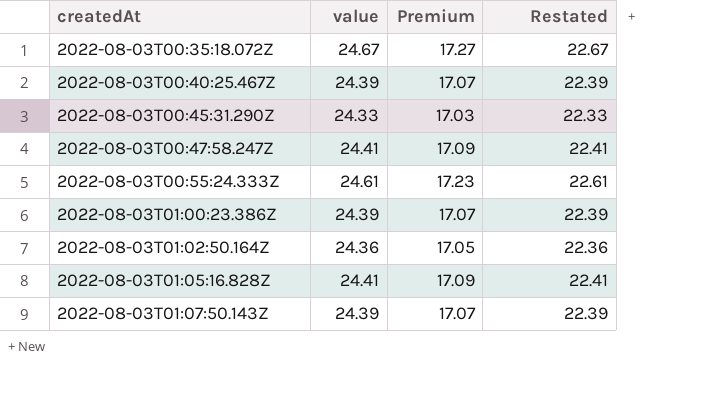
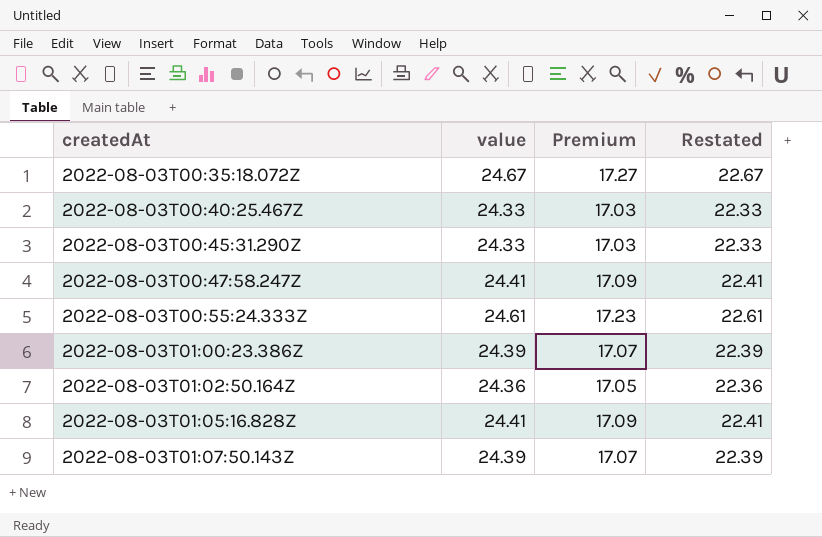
2022-08-03T00:40:25.467Z | value: 24.39 -> 24.33
2022-08-03T00:40:25.467Z | Premium: 17.07 -> 17.03
2022-08-03T00:40:25.467Z | Restated: 22.39 -> 22.33

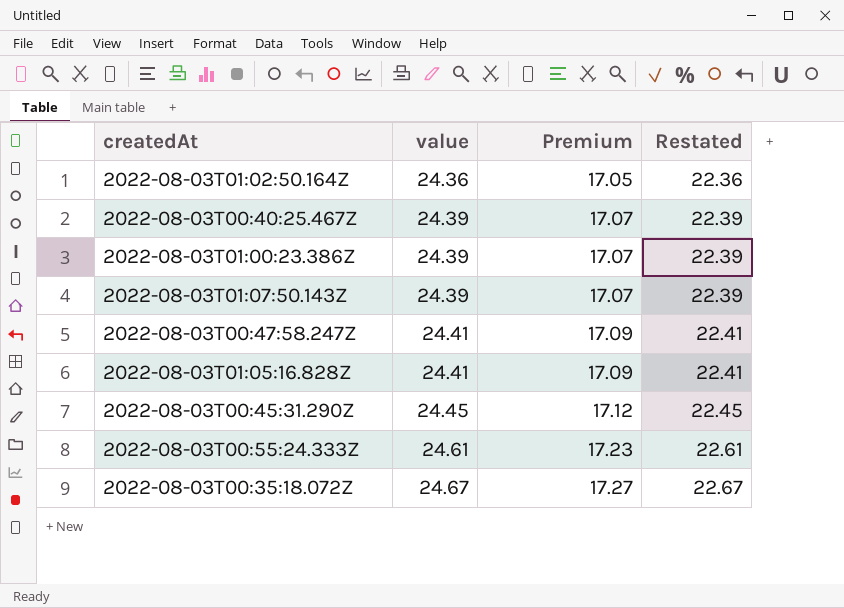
row order: createdAt ascending -> value ascending
2022-08-03T00:40:25.467Z | value: 24.33 -> 24.39
2022-08-03T00:40:25.467Z | Premium: 17.03 -> 17.07
2022-08-03T00:40:25.467Z | Restated: 22.33 -> 22.39
2022-08-03T00:45:31.290Z | value: 24.33 -> 24.45
2022-08-03T00:45:31.290Z | Premium: 17.03 -> 17.12
2022-08-03T00:45:31.290Z | Restated: 22.33 -> 22.45

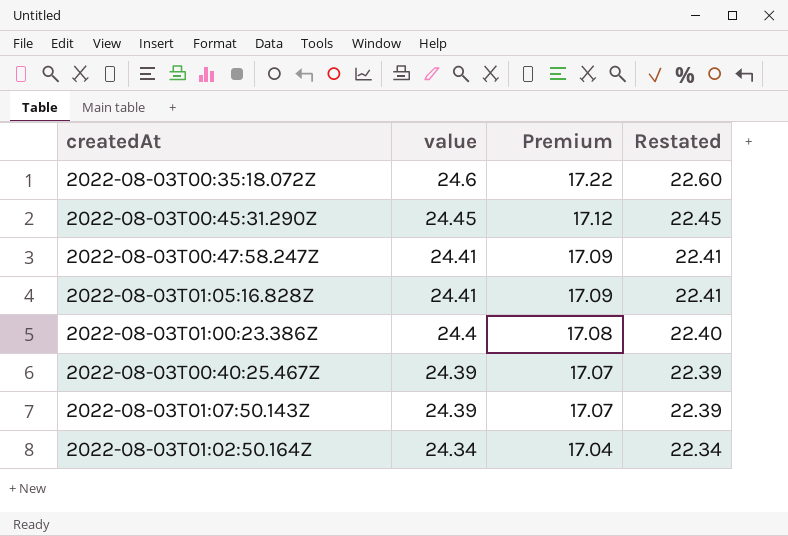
row order: value ascending -> value descending
row 2022-08-03T00:55:24.333Z: 24.61 | 17.23 | 22.61 -> none
2022-08-03T00:35:18.072Z | value: 24.67 -> 24.6
2022-08-03T00:35:18.072Z | Premium: 17.27 -> 17.22
2022-08-03T00:35:18.072Z | Restated: 22.67 -> 22.60
2022-08-03T01:00:23.386Z | value: 24.39 -> 24.4
2022-08-03T01:00:23.386Z | Premium: 17.07 -> 17.08
2022-08-03T01:00:23.386Z | Restated: 22.39 -> 22.40
2022-08-03T01:02:50.164Z | value: 24.36 -> 24.34
2022-08-03T01:02:50.164Z | Premium: 17.05 -> 17.04
2022-08-03T01:02:50.164Z | Restated: 22.36 -> 22.34

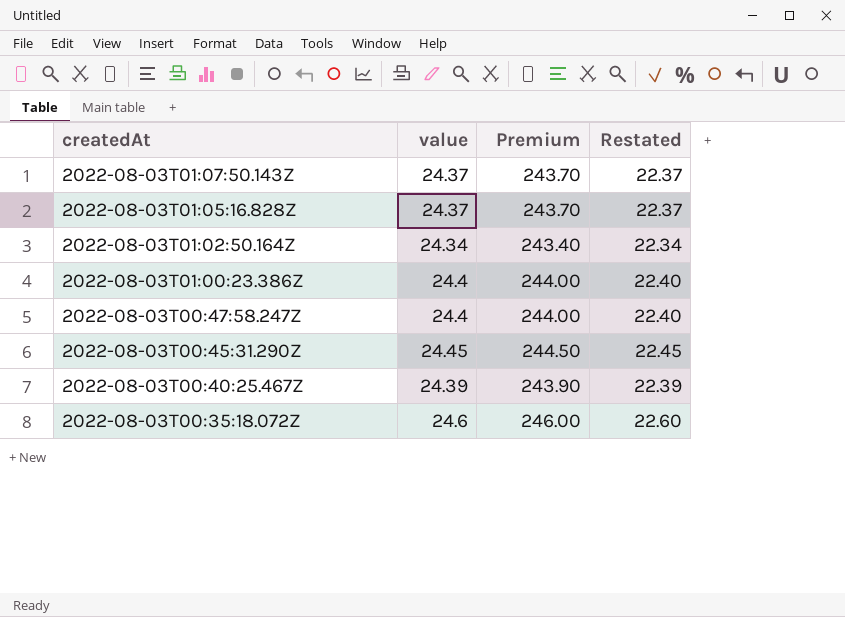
row order: value descending -> createdAt descending
column Premium | formula: [value] * 0.7 -> [value] * 10
2022-08-03T01:07:50.143Z | value: 24.39 -> 24.37
2022-08-03T01:07:50.143Z | Restated: 22.39 -> 22.37
2022-08-03T01:05:16.828Z | value: 24.41 -> 24.37
2022-08-03T01:05:16.828Z | Restated: 22.41 -> 22.37
2022-08-03T00:47:58.247Z | value: 24.41 -> 24.4
2022-08-03T00:47:58.247Z | Restated: 22.41 -> 22.40

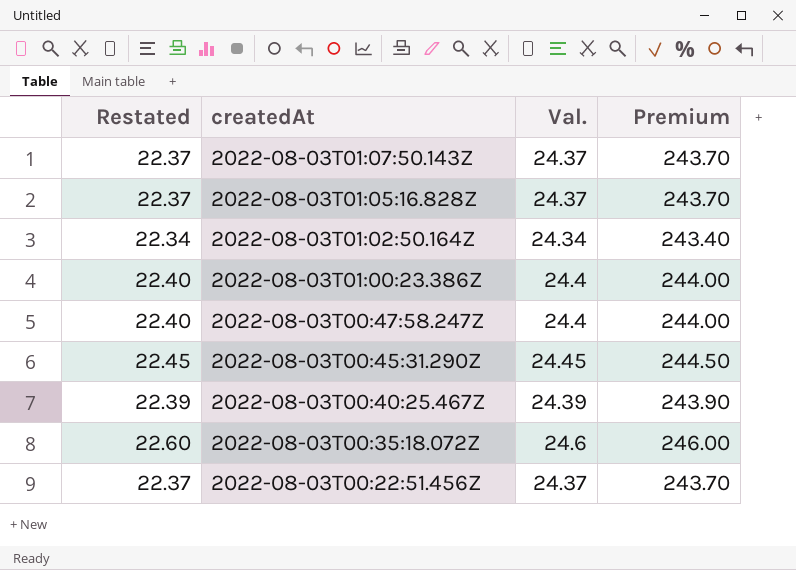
column Restated | position: 4 -> 1
column name: value -> Val.
row 2022-08-03T00:22:51.456Z: none -> 22.37 | 24.37 | 243.70

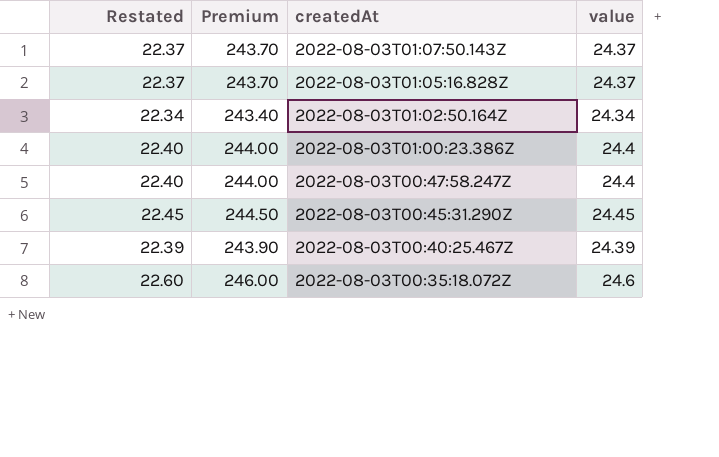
column Premium | position: 4 -> 2
column name: Val. -> value
row 2022-08-03T00:22:51.456Z: 22.37 | 24.37 | 243.70 -> none

